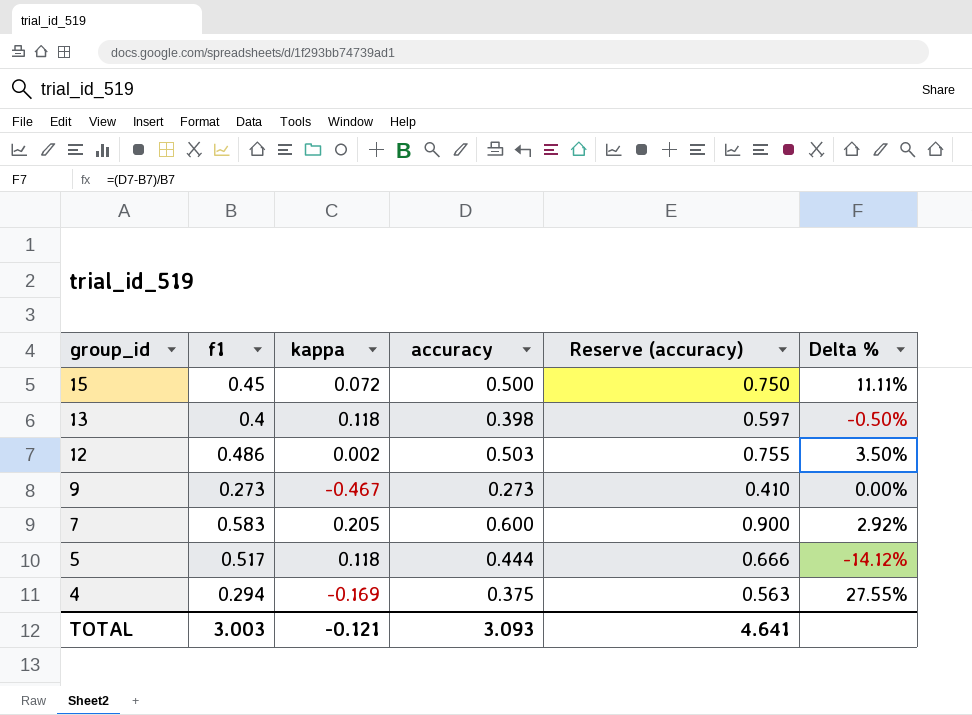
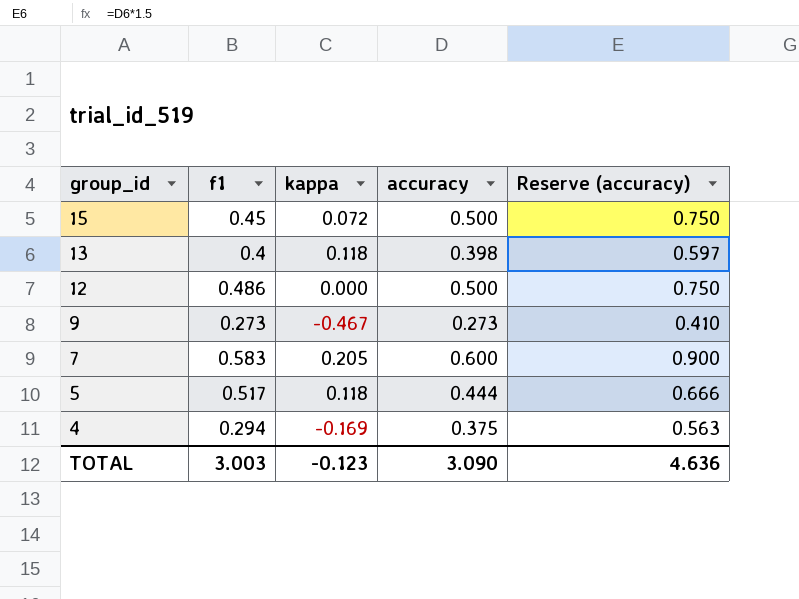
column Delta % | formula: ([accuracy] - [f1]) / [f1] -> none
12 | kappa: 0.002 -> 0.000
12 | accuracy: 0.503 -> 0.500
12 | Reserve (accuracy): 0.755 -> 0.750
TOTAL | kappa: -0.121 -> -0.123
TOTAL | accuracy: 3.093 -> 3.090
TOTAL | Reserve (accuracy): 4.641 -> 4.636

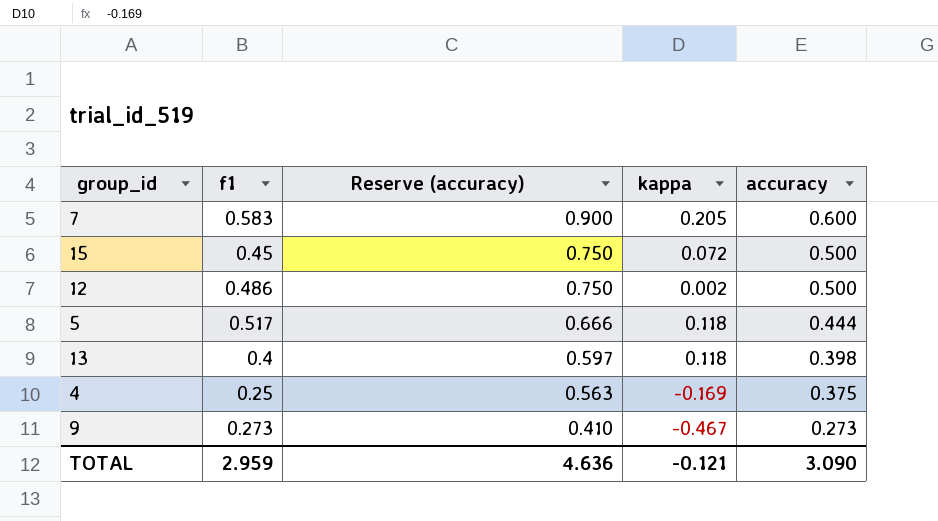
row order: group_id descending -> Reserve (accuracy) descending
column Reserve (accuracy) | position: 5 -> 3
12 | kappa: 0.000 -> 0.002
4 | f1: 0.294 -> 0.25
TOTAL | f1: 3.003 -> 2.959
TOTAL | kappa: -0.123 -> -0.121

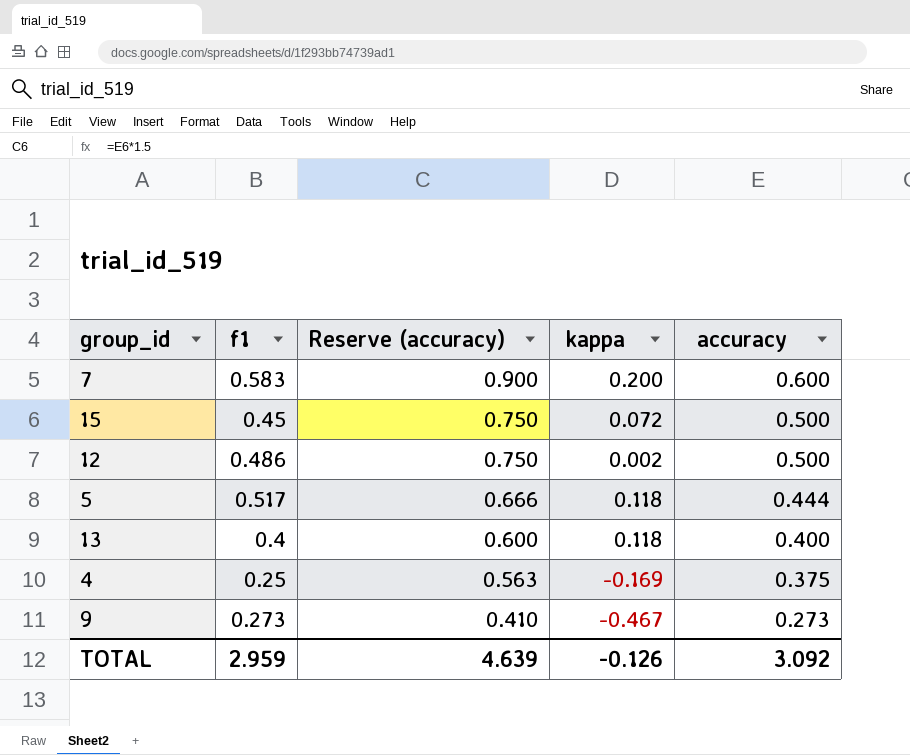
7 | kappa: 0.205 -> 0.200
13 | Reserve (accuracy): 0.597 -> 0.600
13 | accuracy: 0.398 -> 0.400
TOTAL | Reserve (accuracy): 4.636 -> 4.639
TOTAL | kappa: -0.121 -> -0.126
TOTAL | accuracy: 3.090 -> 3.092

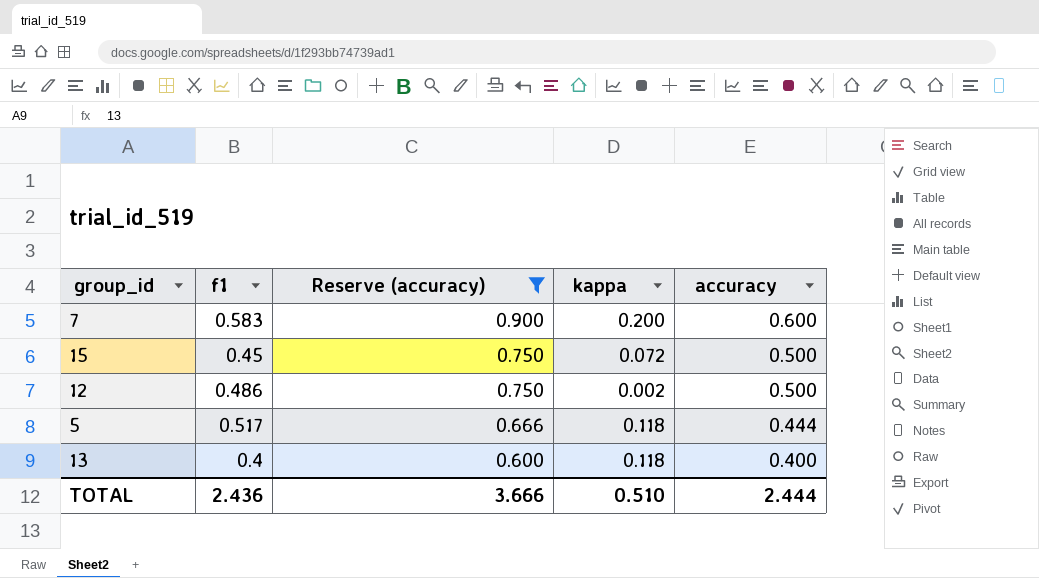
filter: none -> Reserve (accuracy) >= 0.600
TOTAL | f1: 2.959 -> 2.436
TOTAL | Reserve (accuracy): 4.639 -> 3.666
TOTAL | kappa: -0.126 -> 0.510
TOTAL | accuracy: 3.092 -> 2.444

